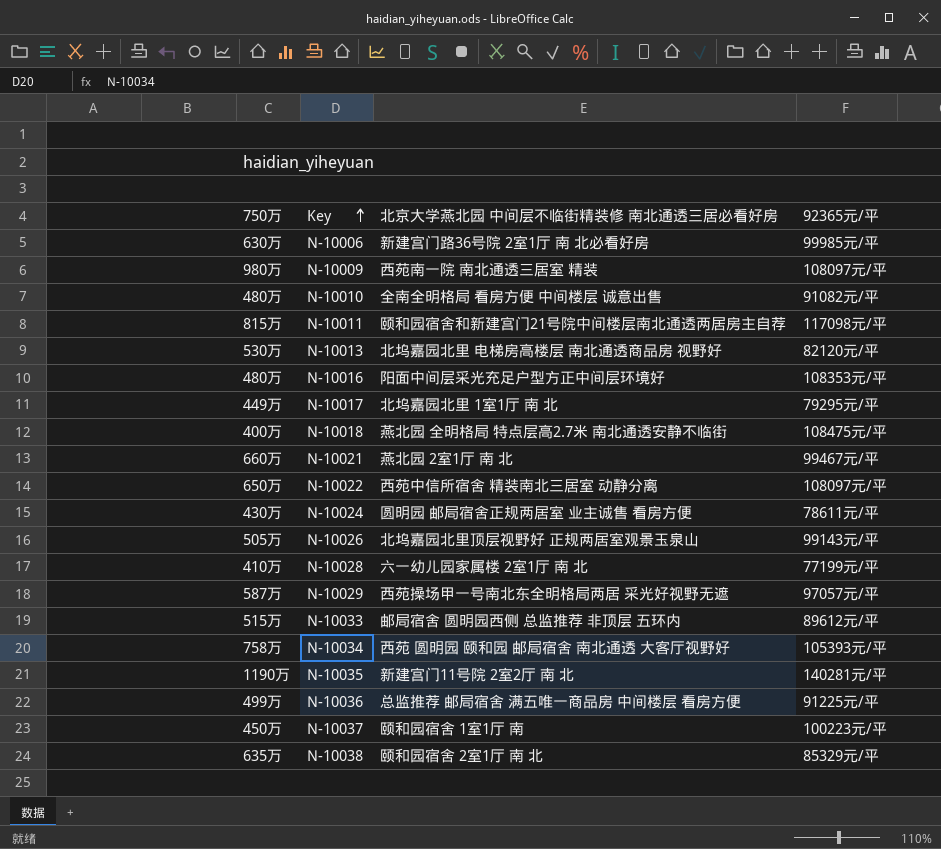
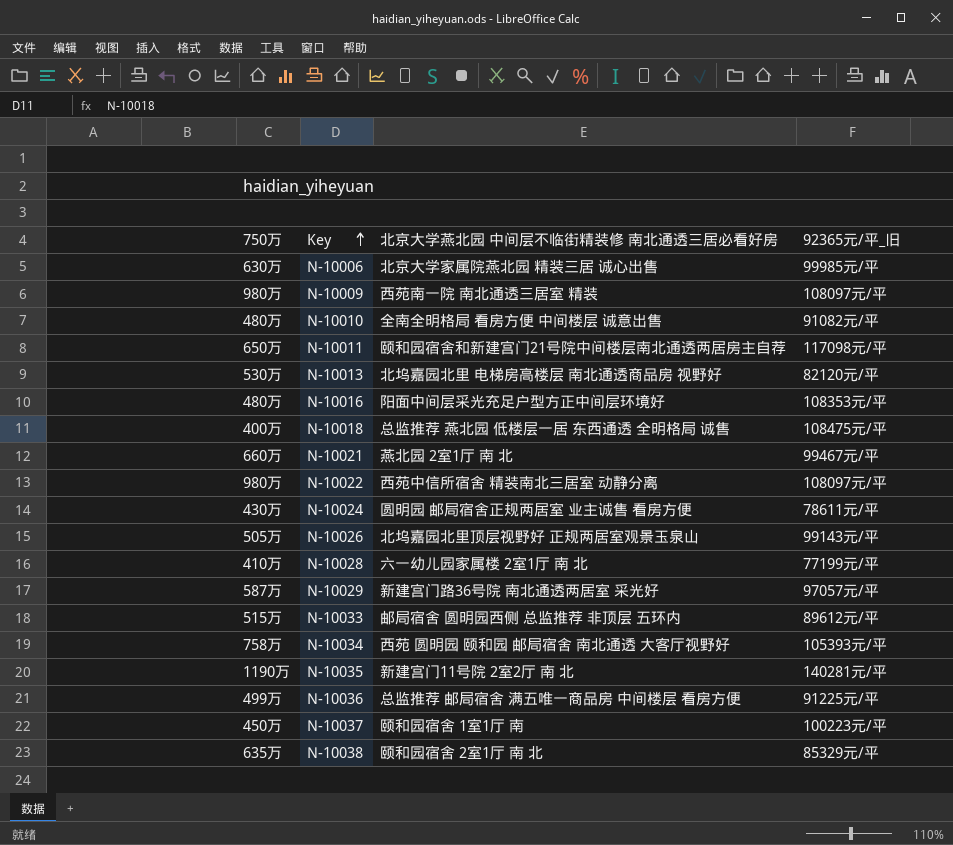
column name: 92365元/平 -> 92365元/平_旧
row N-10017: 449万 | 北坞嘉园北里 1室1厅 南 北 | 79295元/平 -> none
N-10006 | 北京大学燕北园 中间层不临街精装修 南北通透三居必看好房: 新建宫门路36号院 2室1厅 南 北必看好房 -> 北京大学家属院燕北园 精装三居 诚心出售
N-10011 | 750万: 815万 -> 650万
N-10018 | 北京大学燕北园 中间层不临街精装修 南北通透三居必看好房: 燕北园 全明格局 特点层高2.7米 南北通透安静不临街 -> 总监推荐 燕北园 低楼层一居 东西通透 全明格局 诚售
N-10022 | 750万: 650万 -> 980万
N-10029 | 北京大学燕北园 中间层不临街精装修 南北通透三居必看好房: 西苑操场甲一号南北东全明格局两居 采光好视野无遮 -> 新建宫门路36号院 南北通透两居室 采光好

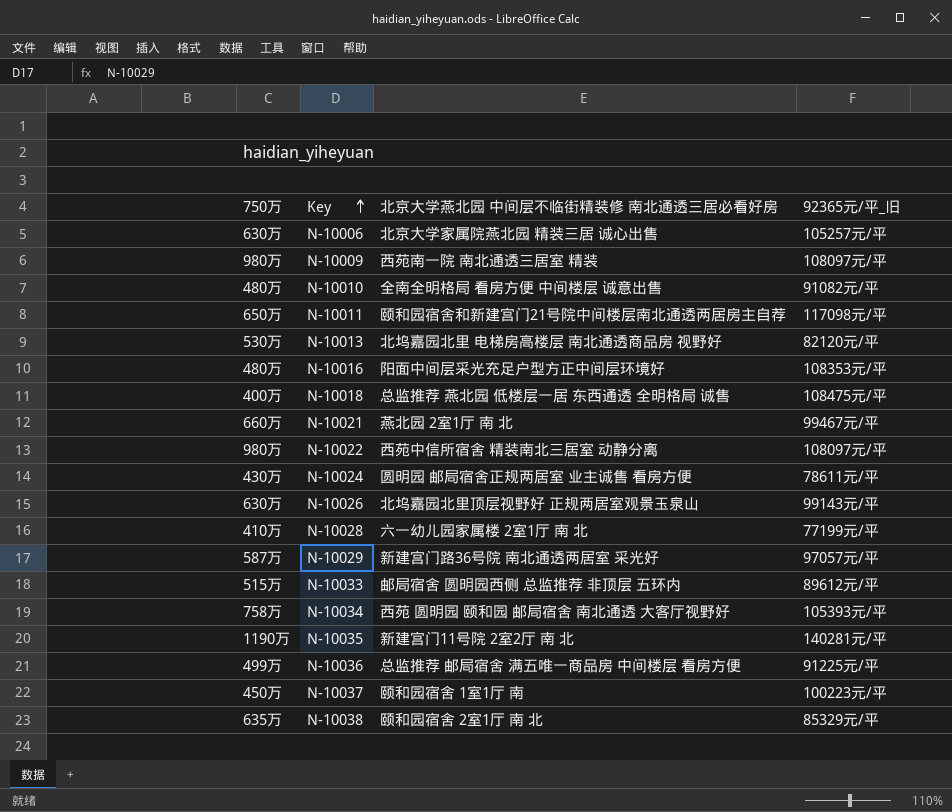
N-10006 | 92365元/平_旧: 99985元/平 -> 105257元/平
N-10026 | 750万: 505万 -> 630万

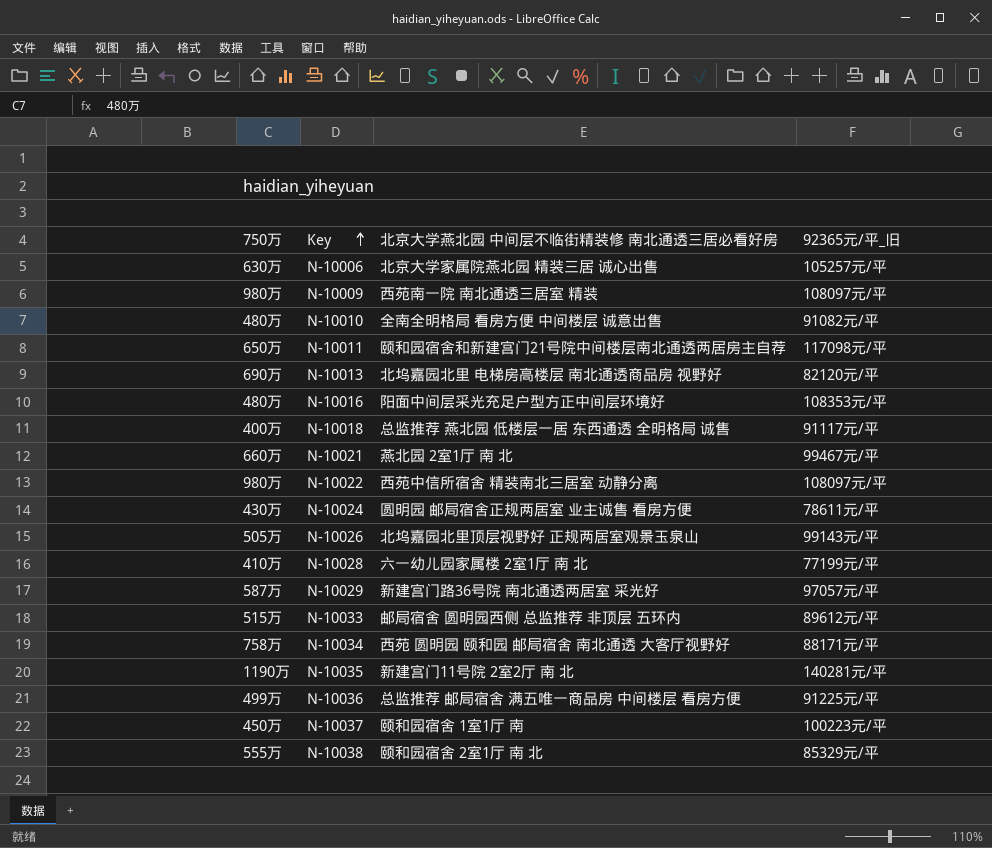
N-10013 | 750万: 530万 -> 690万
N-10018 | 92365元/平_旧: 108475元/平 -> 91117元/平
N-10026 | 750万: 630万 -> 505万
N-10034 | 92365元/平_旧: 105393元/平 -> 88171元/平
N-10038 | 750万: 635万 -> 555万

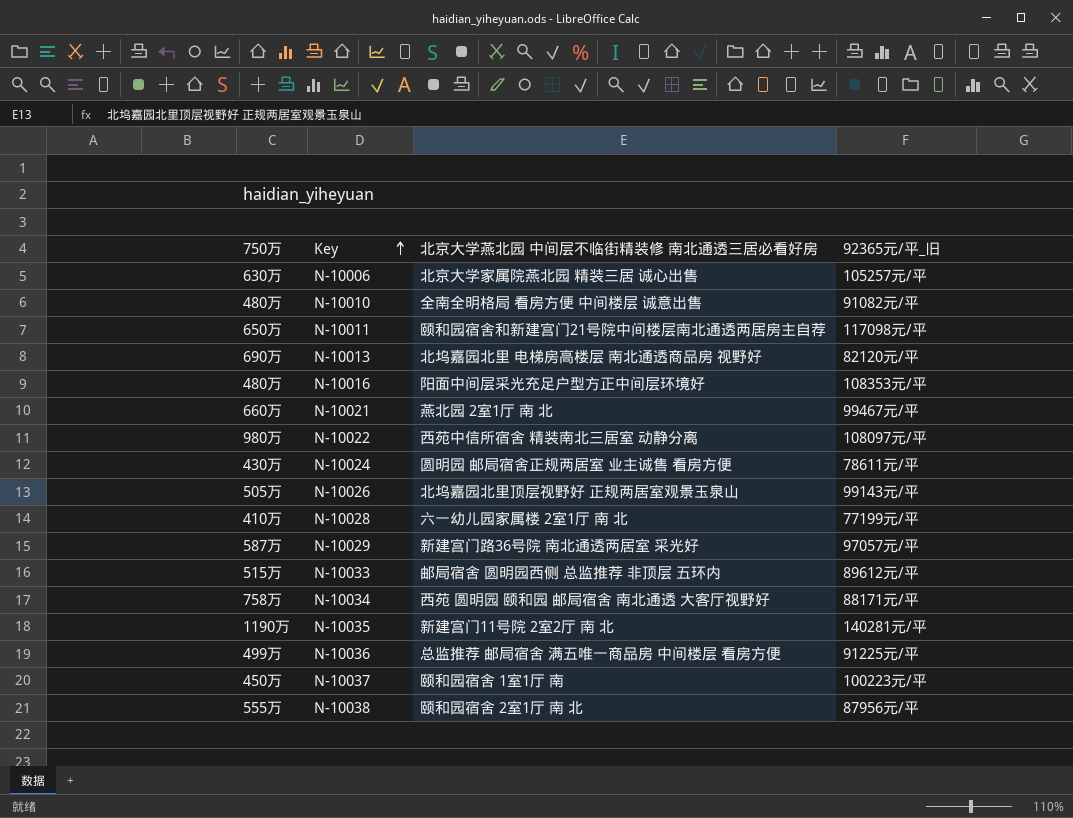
row N-10009: 980万 | 西苑南一院 南北通透三居室 精装 | 108097元/平 -> none
row N-10018: 400万 | 总监推荐 燕北园 低楼层一居 东西通透 全明格局 诚售 | 91117元/平 -> none
N-10038 | 92365元/平_旧: 85329元/平 -> 87956元/平

